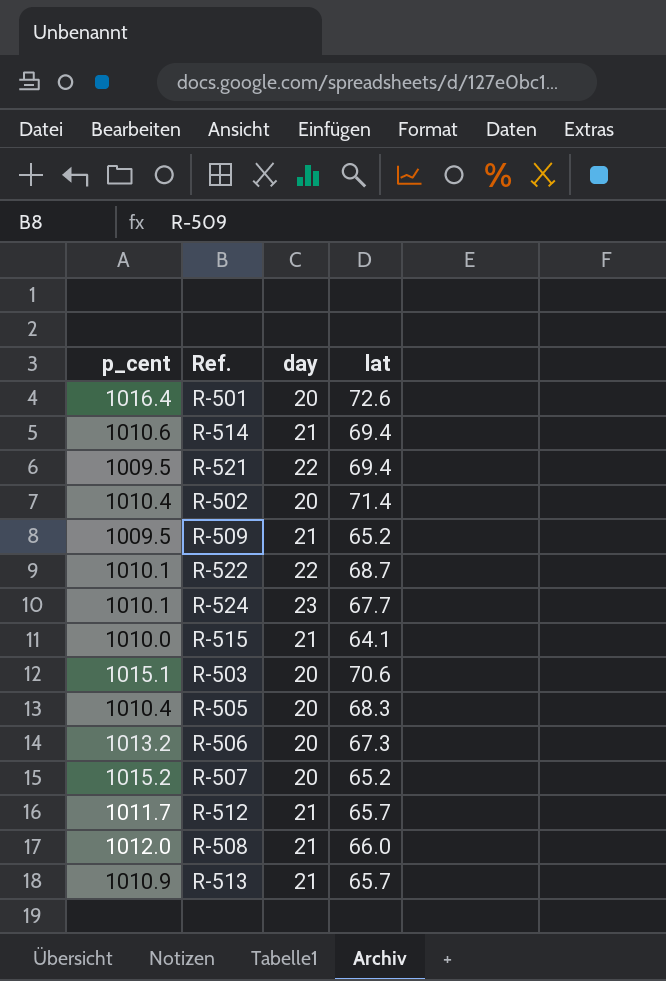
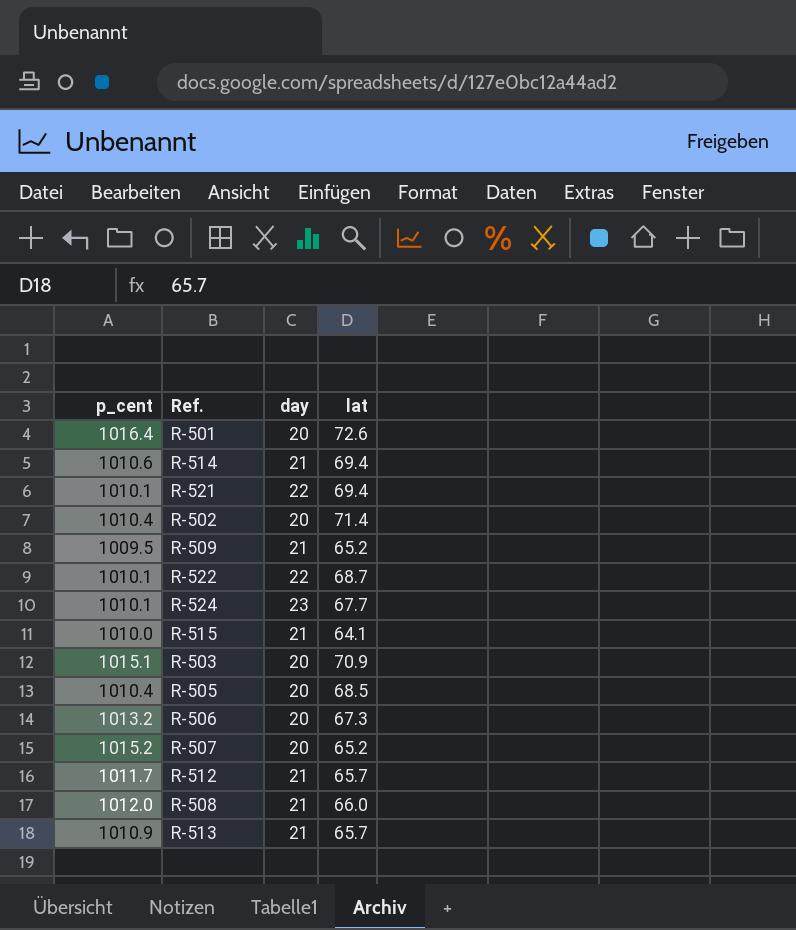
R-521 | p_cent: 1009.5 -> 1010.1
R-503 | lat: 70.6 -> 70.9
R-505 | lat: 68.3 -> 68.5

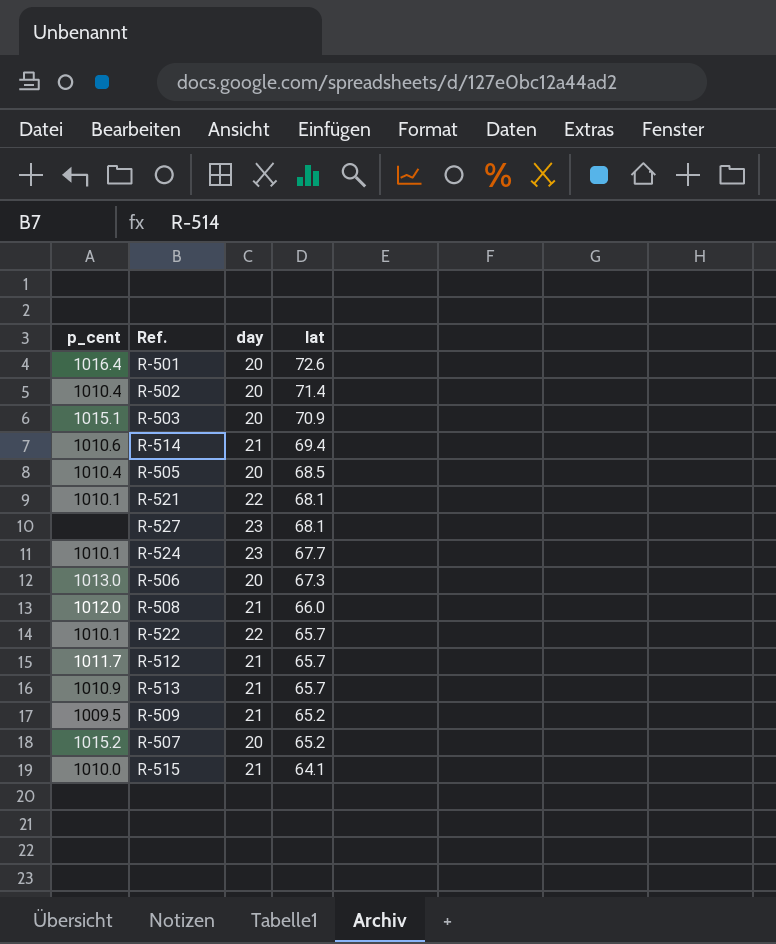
row order: none -> lat descending
R-521 | lat: 69.4 -> 68.1
row R-527: none -> none | 23 | 68.1
R-506 | p_cent: 1013.2 -> 1013.0
R-522 | lat: 68.7 -> 65.7

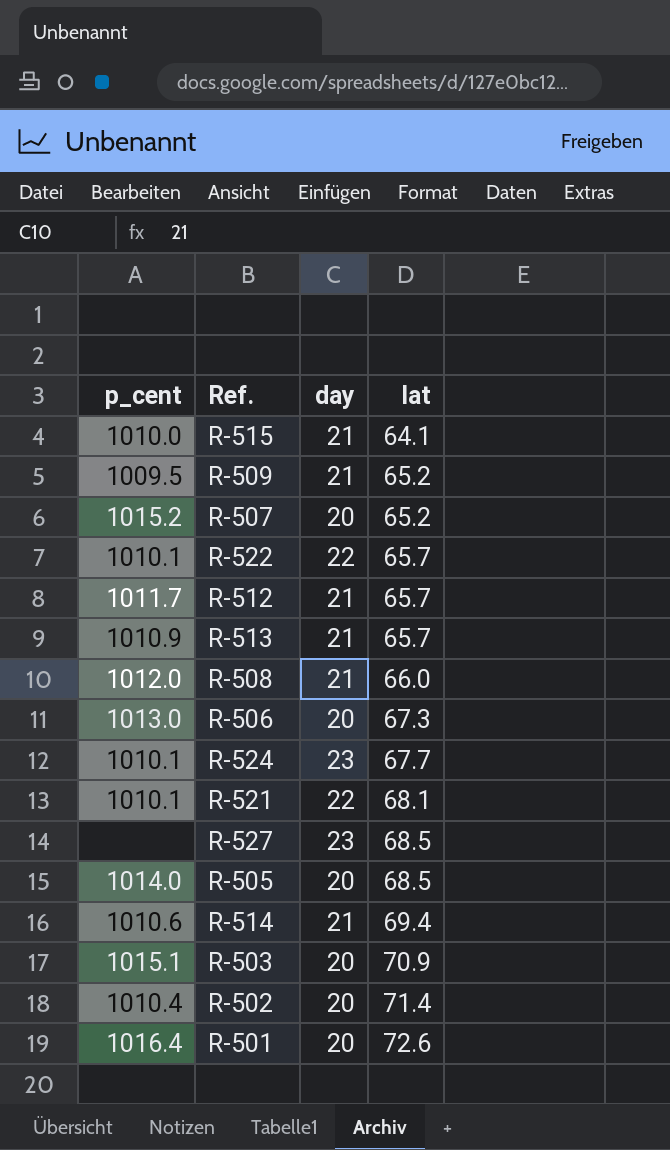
row order: lat descending -> lat ascending
R-527 | lat: 68.1 -> 68.5
R-505 | p_cent: 1010.4 -> 1014.0

